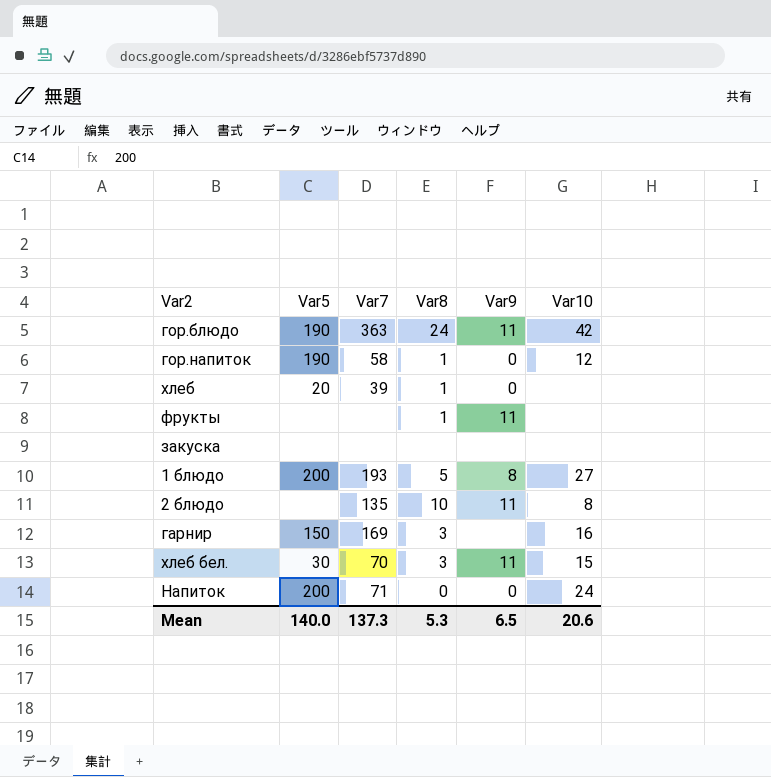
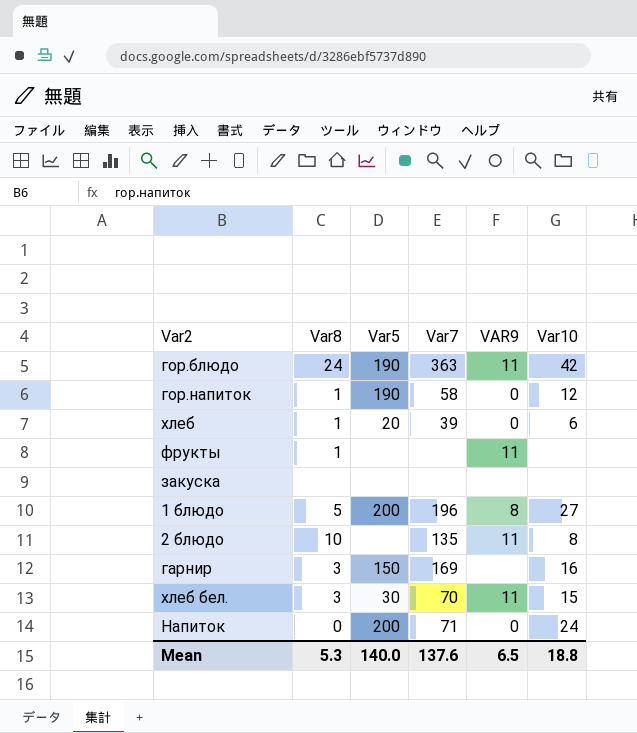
column Var8 | position: 4 -> 2
column name: Var9 -> VAR9
хлеб | Var10: none -> 6
1 блюдо | Var7: 193 -> 196
Mean | Var7: 137.3 -> 137.6
Mean | Var10: 20.6 -> 18.8

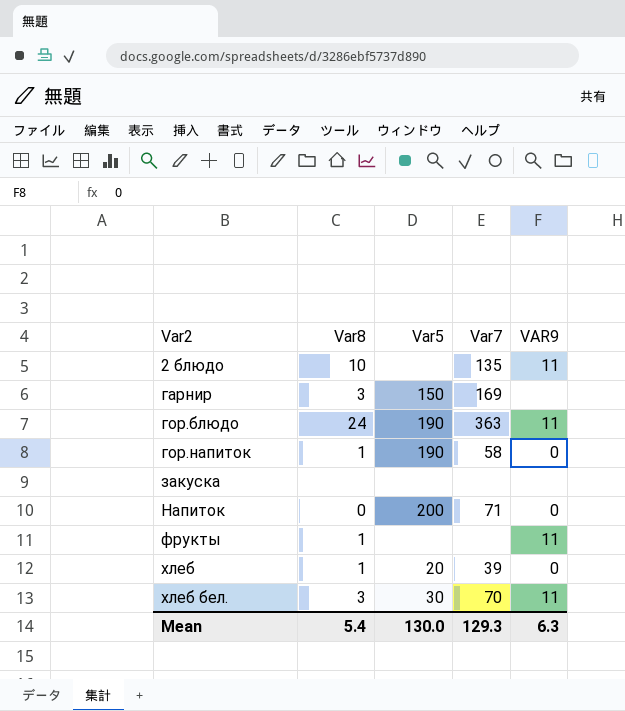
row order: none -> Var2 ascending
column Var10 | position: 6 -> none
row 1 блюдо: 5 | 200 | 196 | 8 | 27 -> none
Mean | Var8: 5.3 -> 5.4
Mean | Var5: 140.0 -> 130.0
Mean | Var7: 137.6 -> 129.3
Mean | VAR9: 6.5 -> 6.3

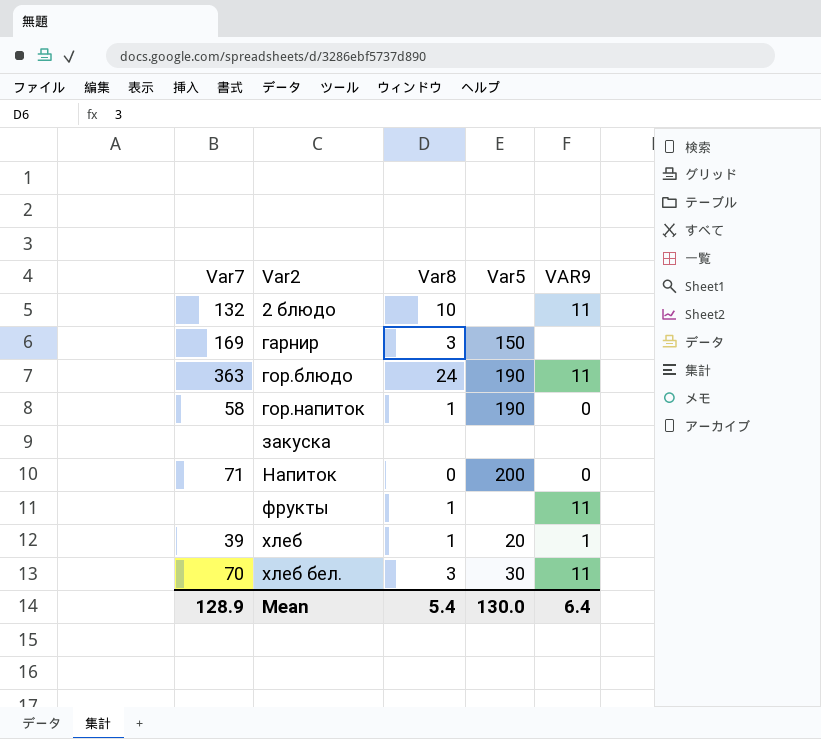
column Var7 | position: 4 -> 1
2 блюдо | Var7: 135 -> 132
хлеб | VAR9: 0 -> 1
Mean | Var7: 129.3 -> 128.9
Mean | VAR9: 6.3 -> 6.4

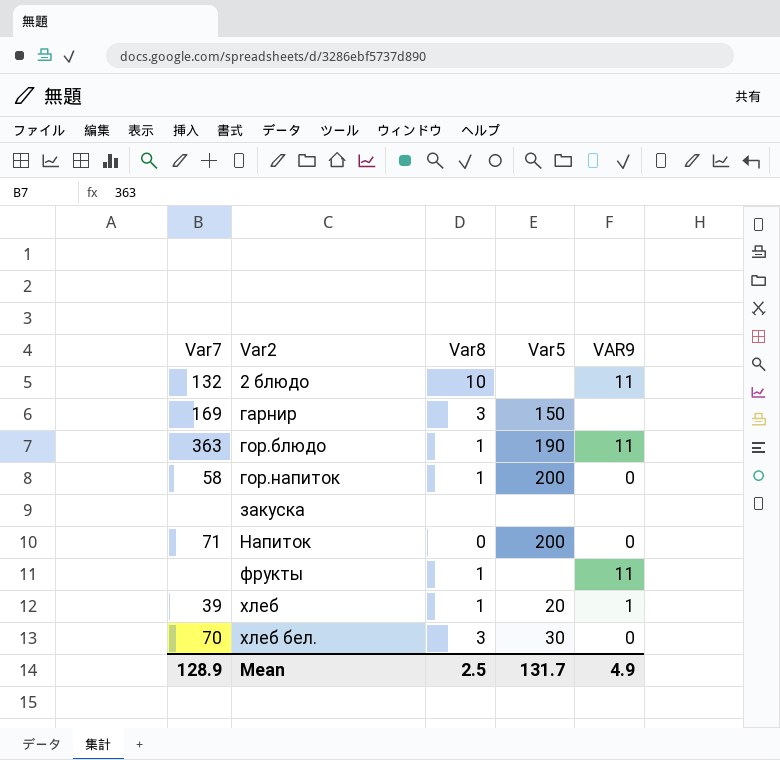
гор.блюдо | Var8: 24 -> 1
гор.напиток | Var5: 190 -> 200
хлеб бел. | VAR9: 11 -> 0
Mean | Var8: 5.4 -> 2.5
Mean | Var5: 130.0 -> 131.7
Mean | VAR9: 6.4 -> 4.9

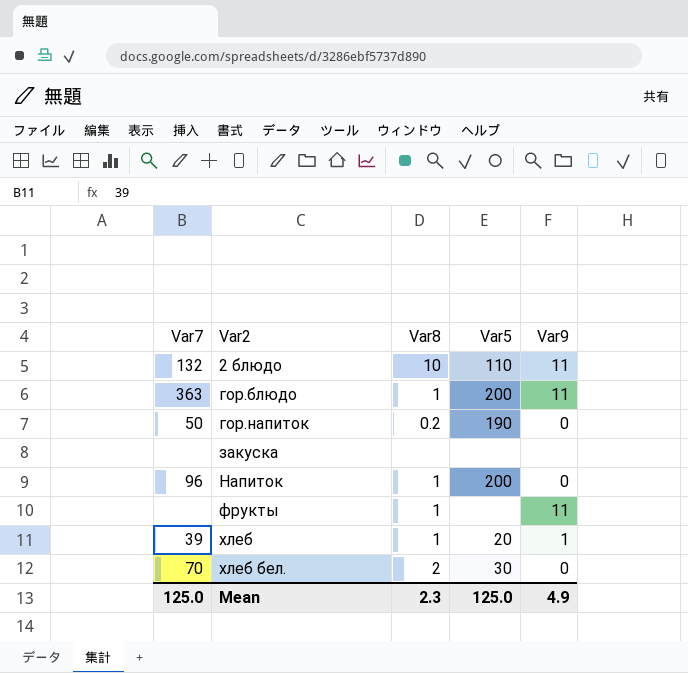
column name: VAR9 -> Var9
row гарнир: 169 | 3 | 150 | none -> none
2 блюдо | Var5: none -> 110
гор.блюдо | Var5: 190 -> 200
гор.напиток | Var7: 58 -> 50
гор.напиток | Var8: 1 -> 0.2
гор.напиток | Var5: 200 -> 190
Напиток | Var7: 71 -> 96
Напиток | Var8: 0 -> 1
хлеб бел. | Var8: 3 -> 2
Mean | Var7: 128.9 -> 125.0
Mean | Var8: 2.5 -> 2.3
Mean | Var5: 131.7 -> 125.0

